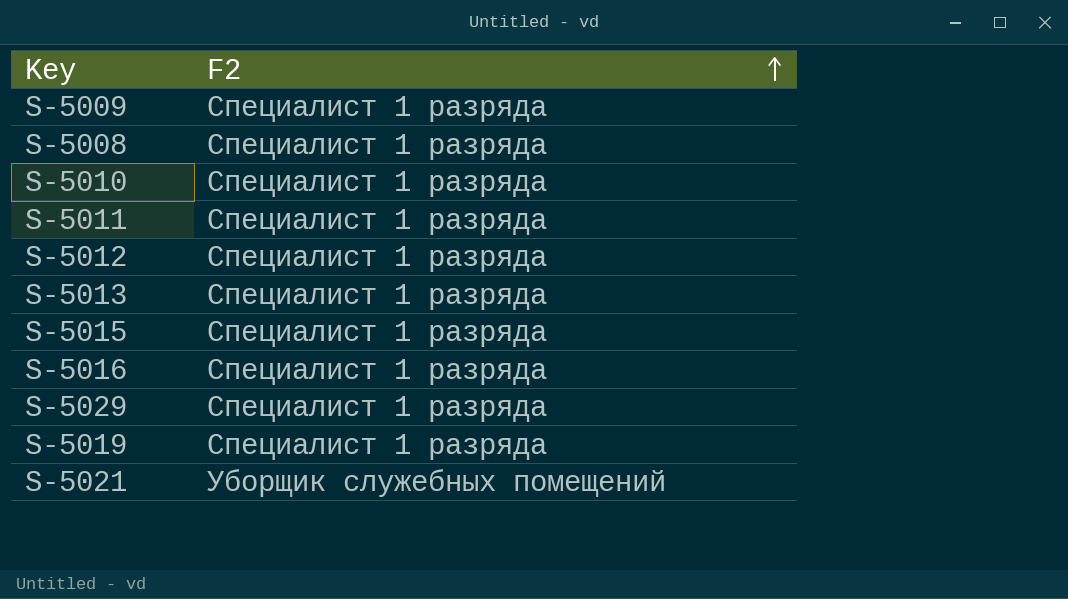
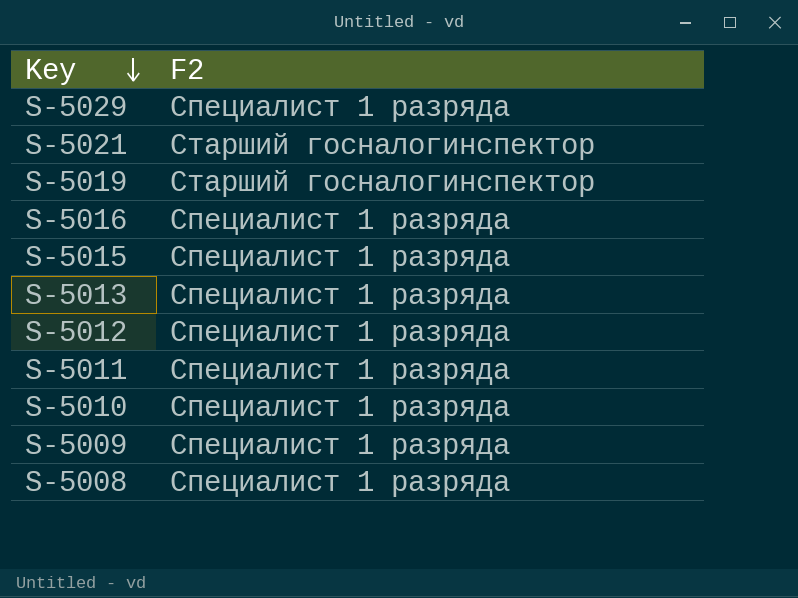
row order: F2 ascending -> Key descending
S-5021 | F2: Уборщик служебных помещений -> Старший госналогинспектор
S-5019 | F2: Специалист 1 разряда -> Старший госналогинспектор

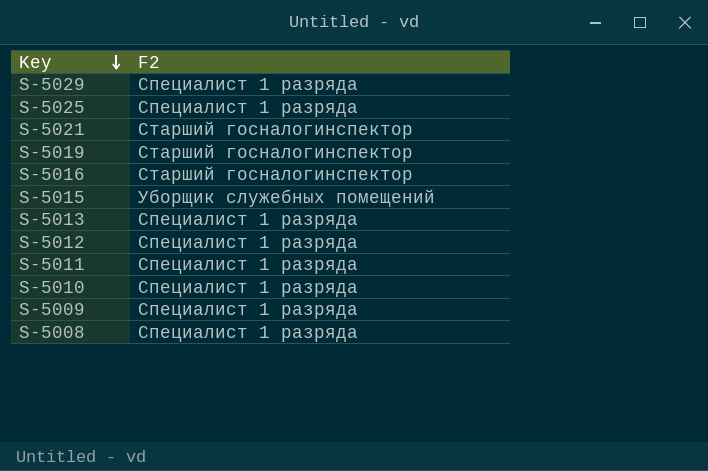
row S-5025: none -> Специалист 1 разряда
S-5016 | F2: Специалист 1 разряда -> Старший госналогинспектор
S-5015 | F2: Специалист 1 разряда -> Уборщик служебных помещений

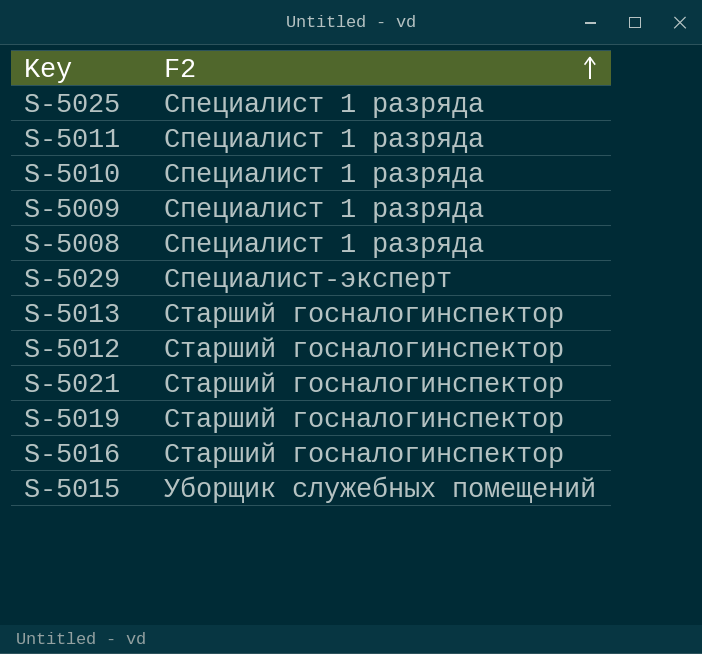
row order: Key descending -> F2 ascending
S-5029 | F2: Специалист 1 разряда -> Специалист-эксперт
S-5013 | F2: Специалист 1 разряда -> Старший госналогинспектор
S-5012 | F2: Специалист 1 разряда -> Старший госналогинспектор

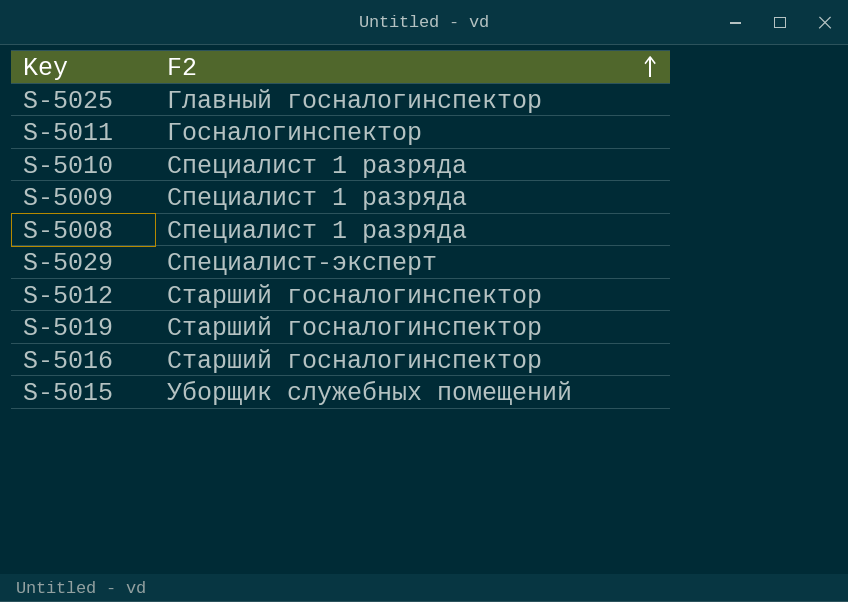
row S-5013: Старший госналогинспектор -> none
row S-5021: Старший госналогинспектор -> none
S-5025 | F2: Специалист 1 разряда -> Главный госналогинспектор
S-5011 | F2: Специалист 1 разряда -> Госналогинспектор

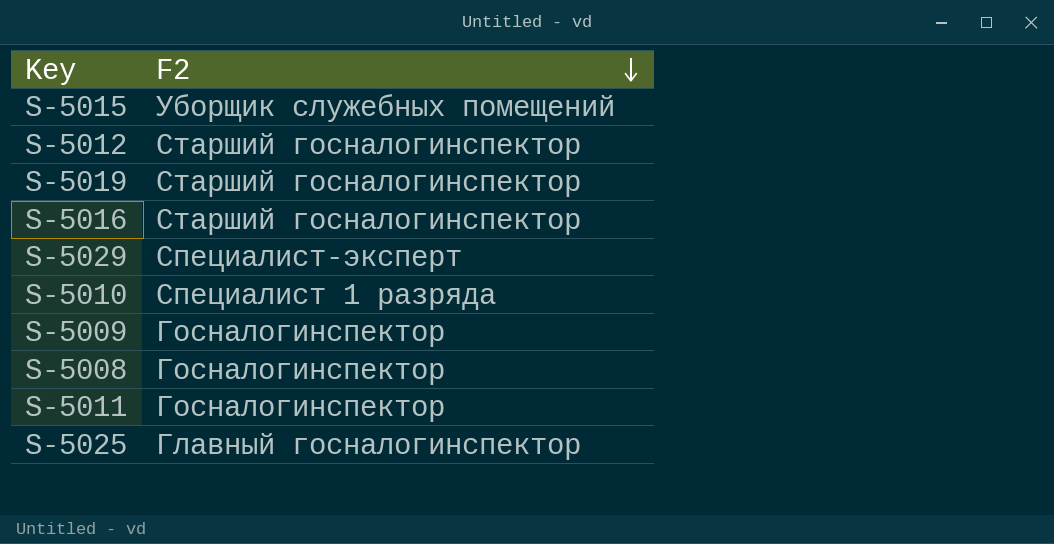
row order: F2 ascending -> F2 descending
S-5009 | F2: Специалист 1 разряда -> Госналогинспектор
S-5008 | F2: Специалист 1 разряда -> Госналогинспектор

